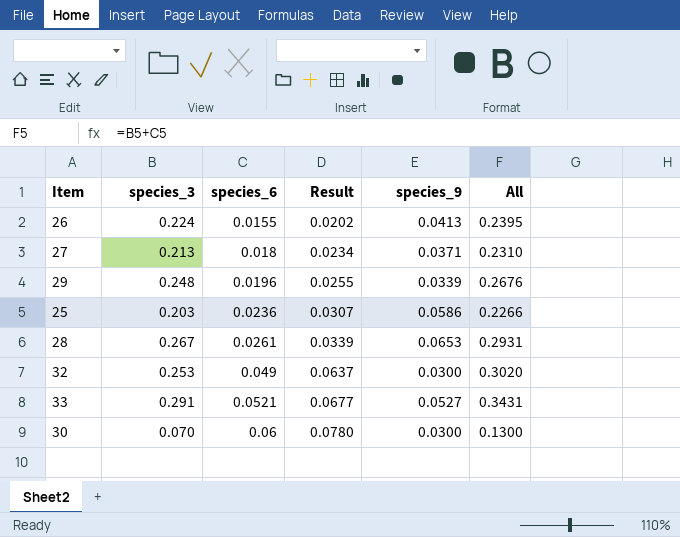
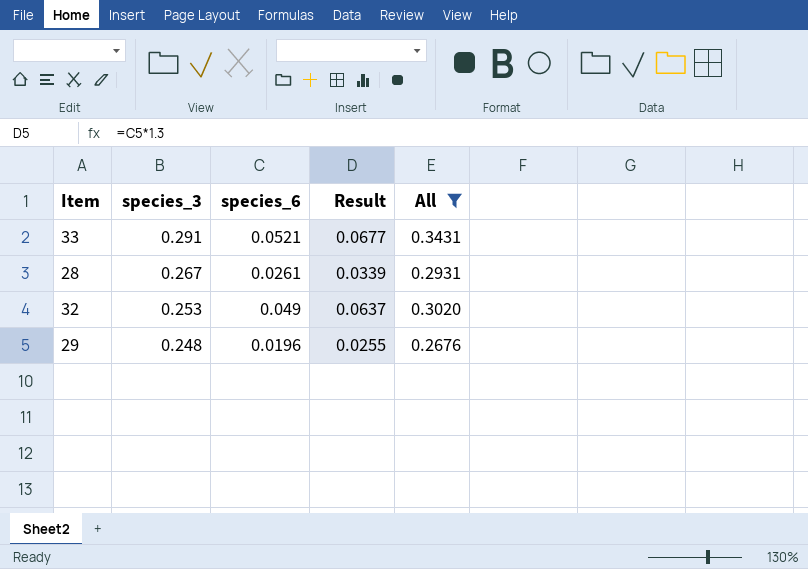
filter: none -> All >= 0.2676
row order: species_6 ascending -> species_3 descending
column species_9 | position: 5 -> none

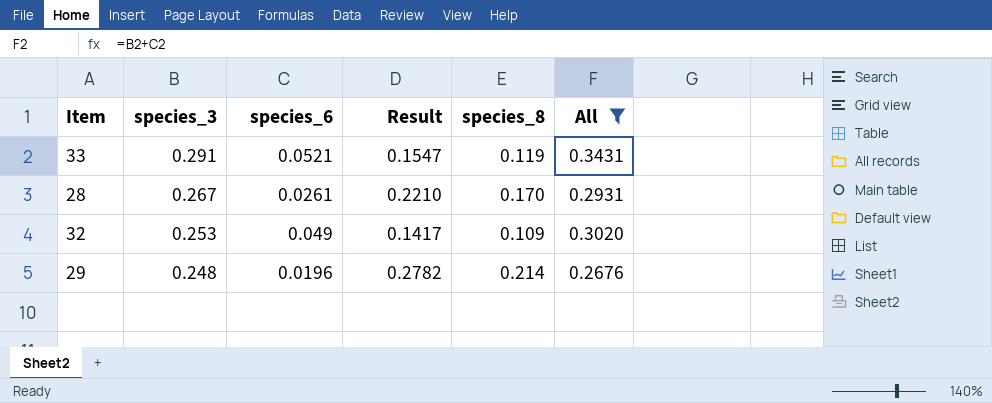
column Result | formula: [species_6] * 1.3 -> [species_8] * 1.3
column species_8 | position: none -> 5

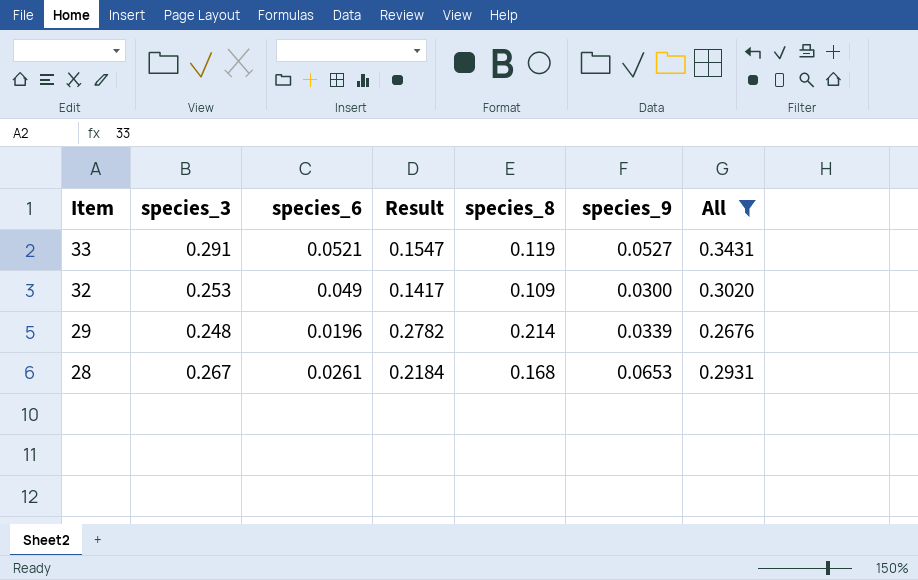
row order: species_3 descending -> Item descending
column species_9 | position: none -> 6
28 | Result: 0.2210 -> 0.2184
28 | species_8: 0.170 -> 0.168

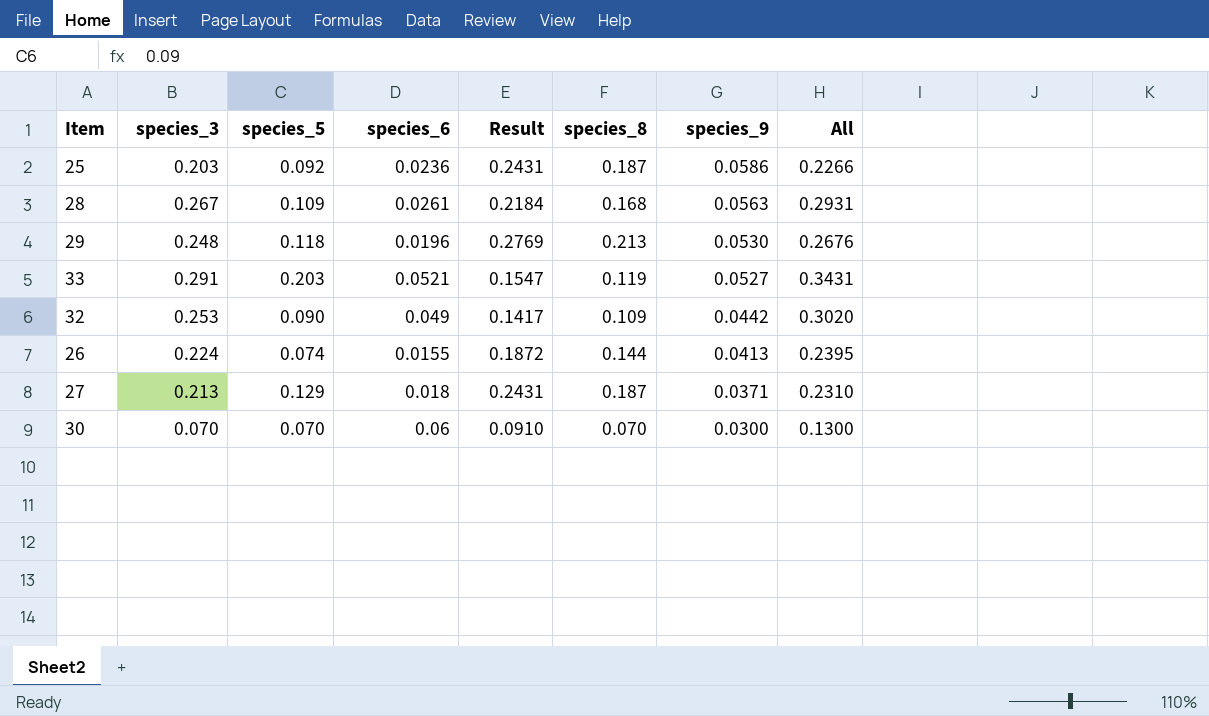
filter: All >= 0.2676 -> none
row order: Item descending -> species_9 descending
column species_5 | position: none -> 3
28 | species_9: 0.0653 -> 0.0563
29 | Result: 0.2782 -> 0.2769
29 | species_8: 0.214 -> 0.213
29 | species_9: 0.0339 -> 0.0530
32 | species_9: 0.0300 -> 0.0442

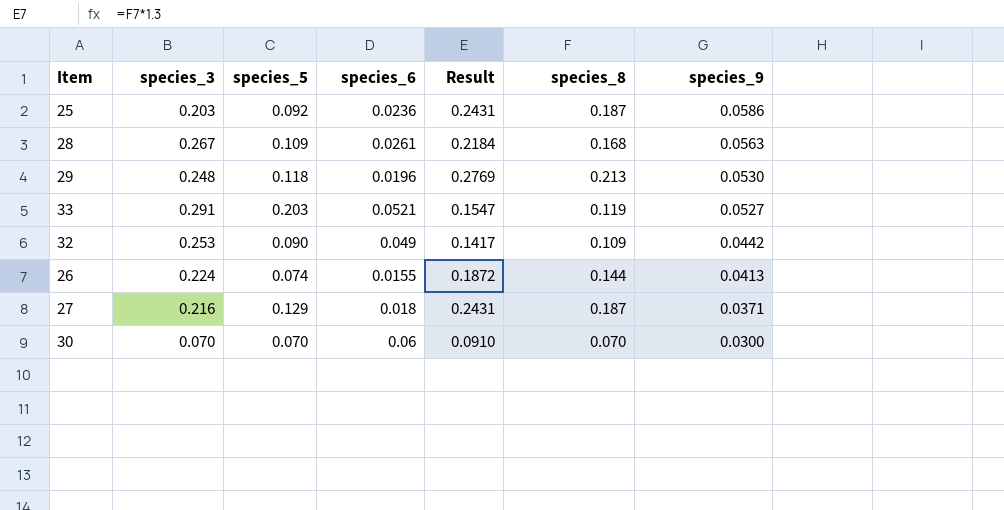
column All | formula: [species_3] + [species_6] -> none
27 | species_3: 0.213 -> 0.216

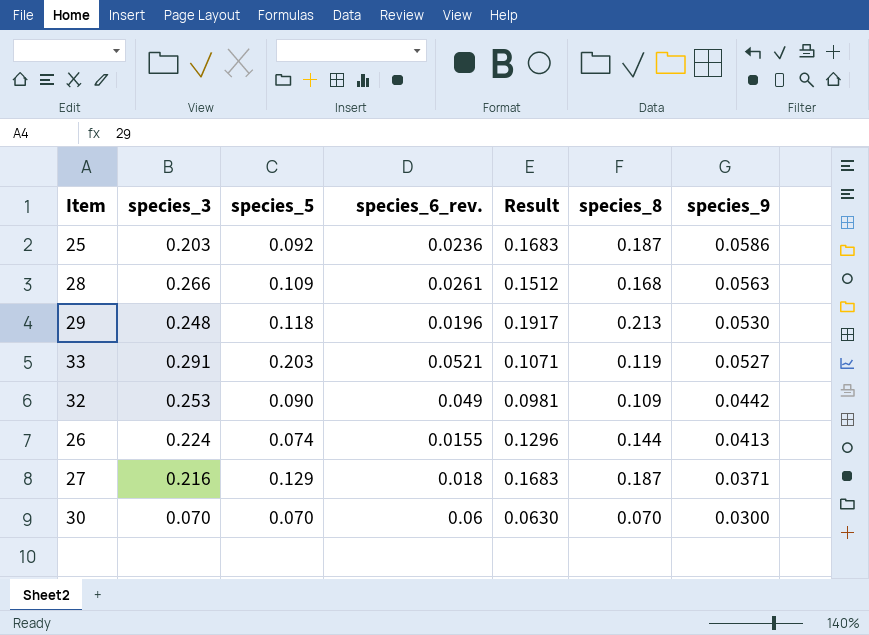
column name: species_6 -> species_6_rev.
column Result | formula: [species_8] * 1.3 -> [species_8] * 0.9
28 | species_3: 0.267 -> 0.266

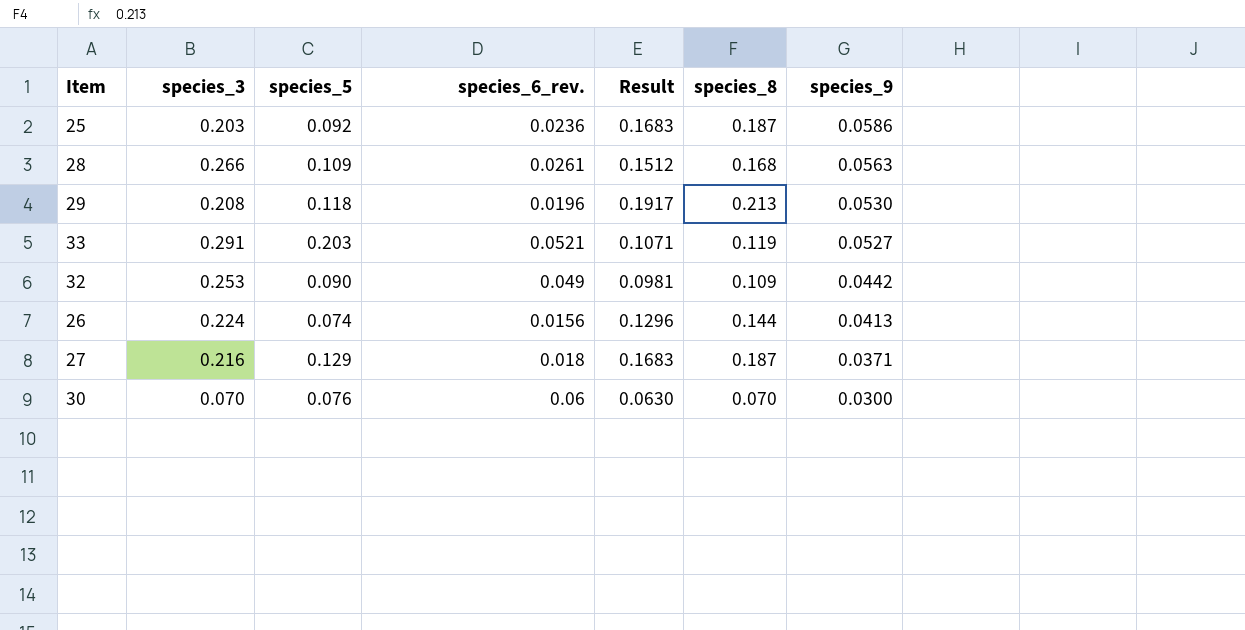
29 | species_3: 0.248 -> 0.208
26 | species_6_rev.: 0.0155 -> 0.0156
30 | species_5: 0.070 -> 0.076

